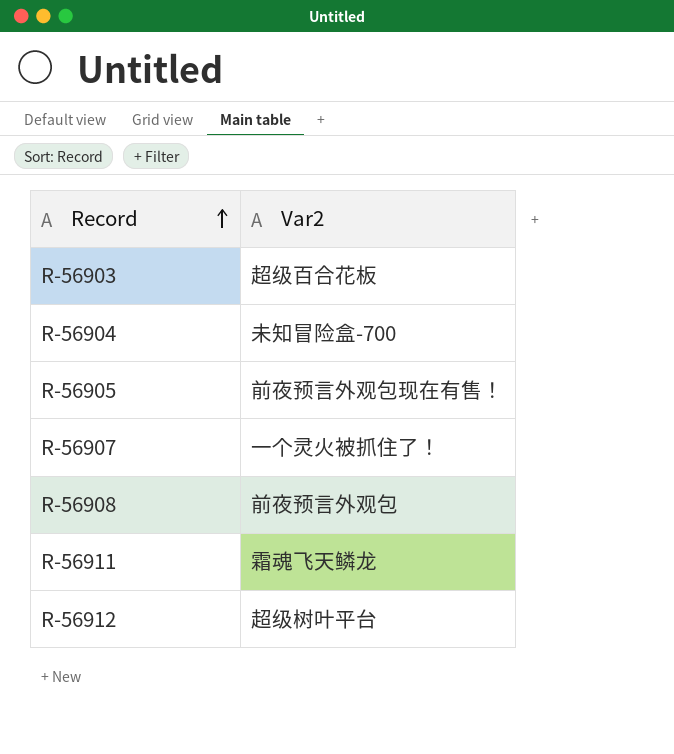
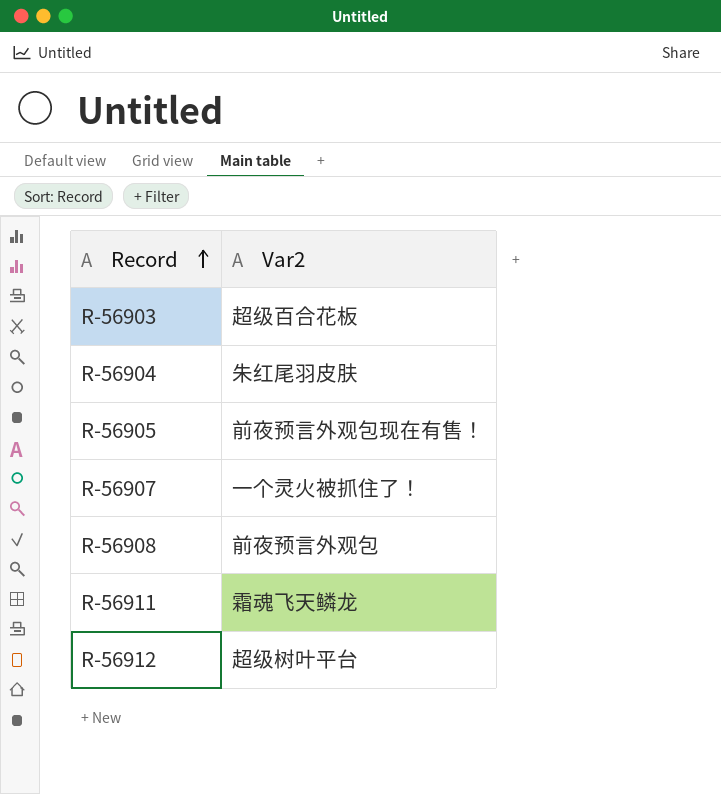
R-56904 | Var2: 未知冒险盒-700 -> 朱红尾羽皮肤

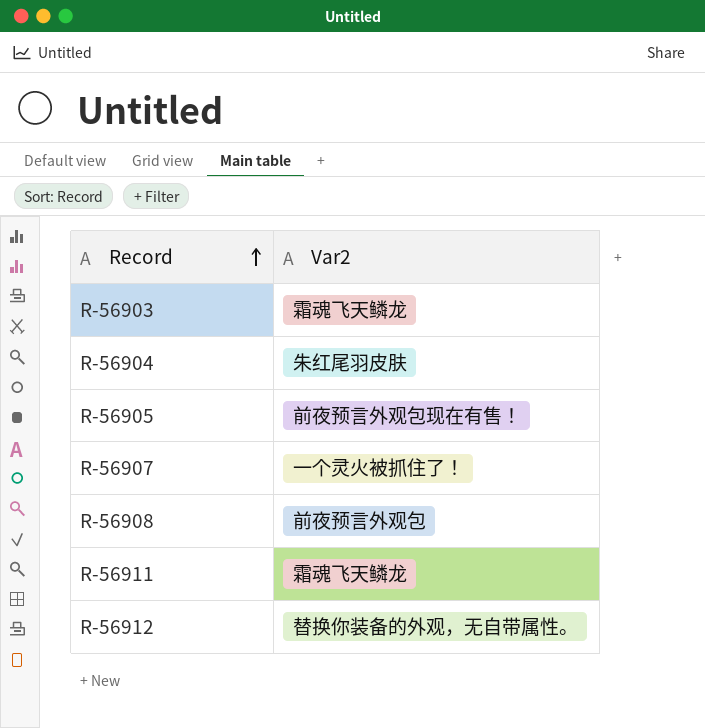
R-56903 | Var2: 超级百合花板 -> 霜魂飞天鳞龙
R-56912 | Var2: 超级树叶平台 -> 替换你装备的外观，无自带属性。

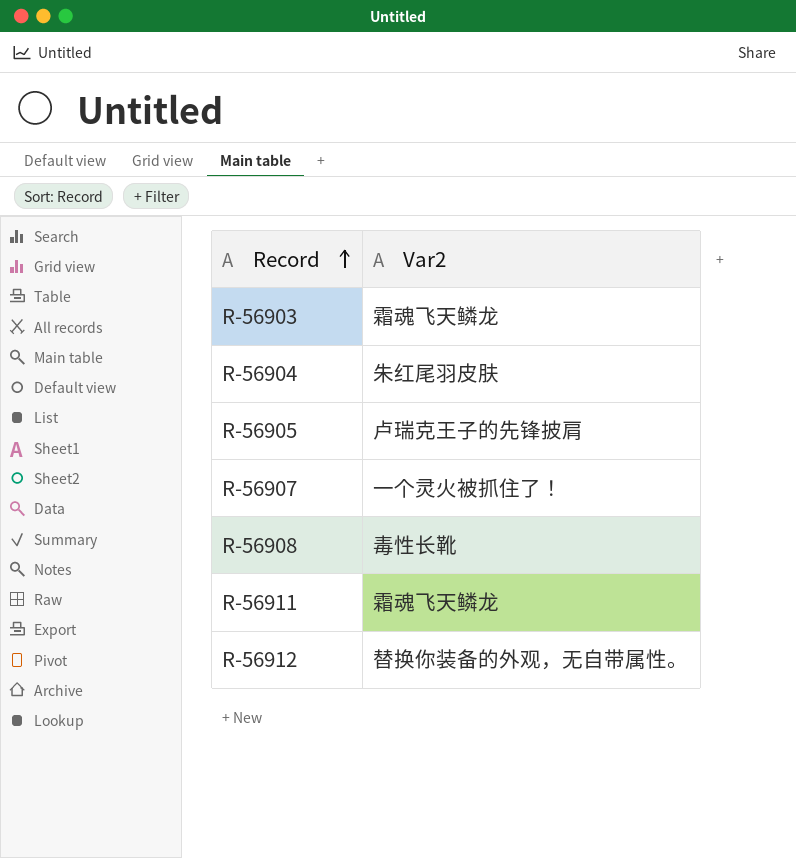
R-56905 | Var2: 前夜预言外观包现在有售！ -> 卢瑞克王子的先锋披肩
R-56908 | Var2: 前夜预言外观包 -> 毒性长靴

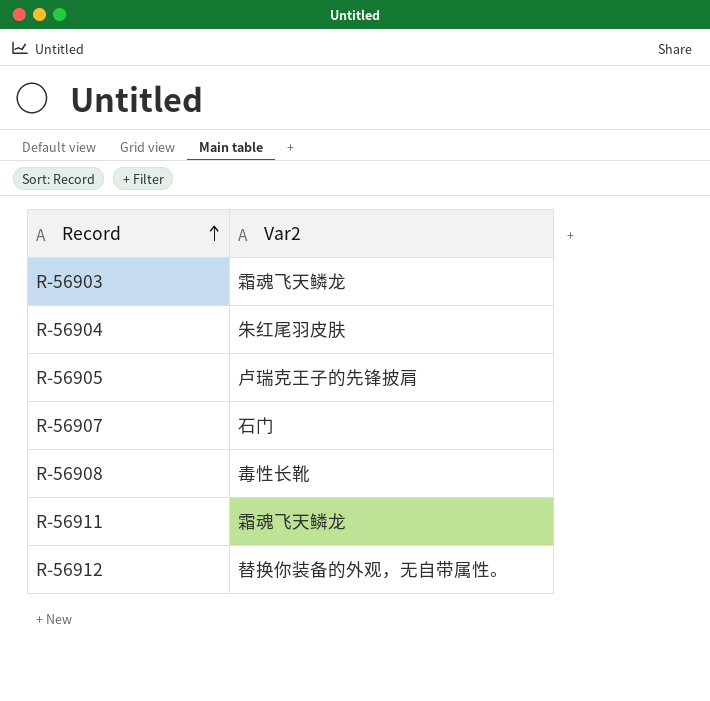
R-56907 | Var2: 一个灵火被抓住了！ -> 石门

